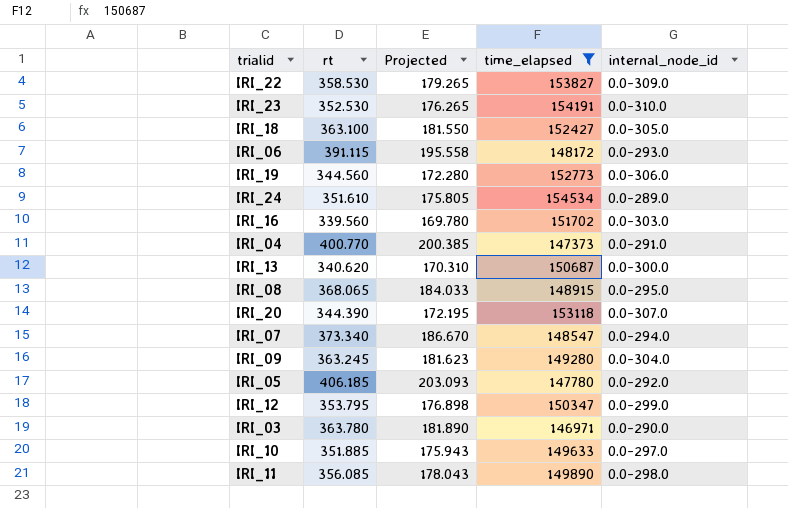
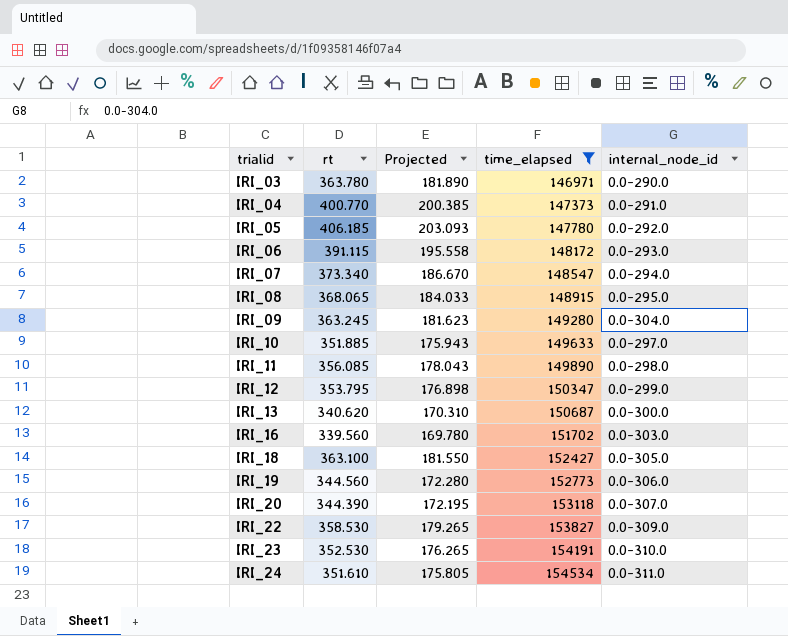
row order: none -> trialid ascending
IRI_24 | internal_node_id: 0.0-289.0 -> 0.0-311.0

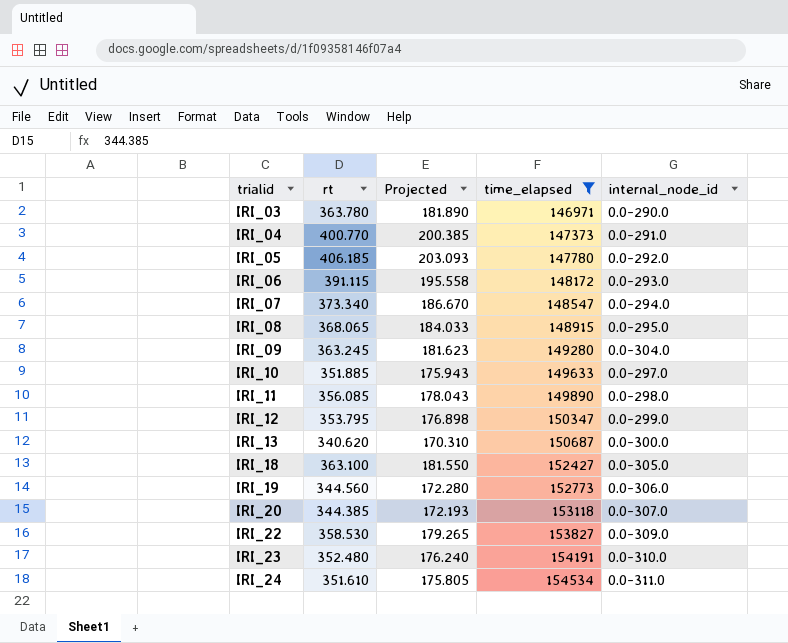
row IRI_16: 339.560 | 169.780 | 151702 | 0.0-303.0 -> none
IRI_20 | rt: 344.390 -> 344.385
IRI_20 | Projected: 172.195 -> 172.193
IRI_23 | rt: 352.530 -> 352.480
IRI_23 | Projected: 176.265 -> 176.240

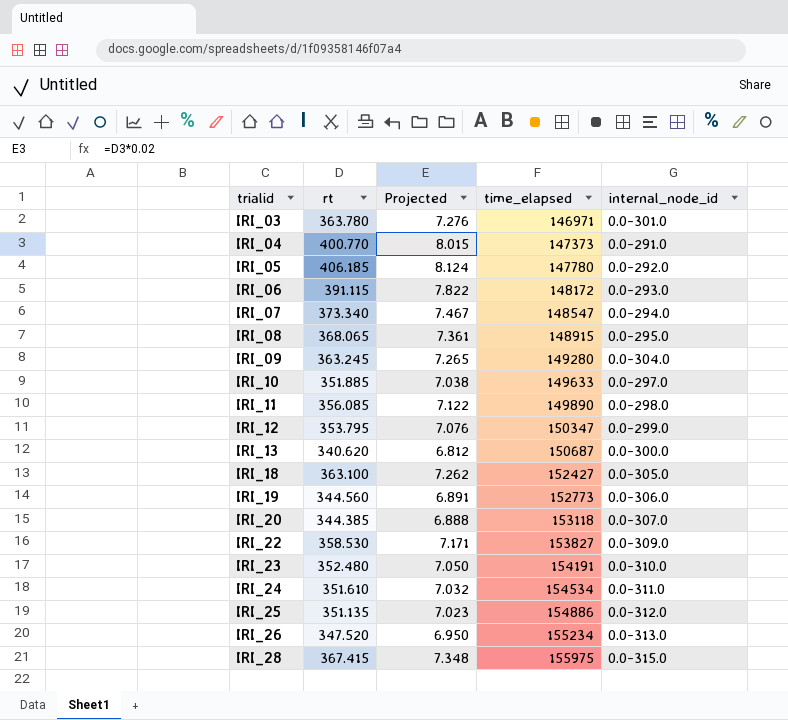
filter: time_elapsed <= 154534 -> none
column Projected | formula: [rt] * 0.5 -> [rt] * 0.02
IRI_03 | internal_node_id: 0.0-290.0 -> 0.0-301.0

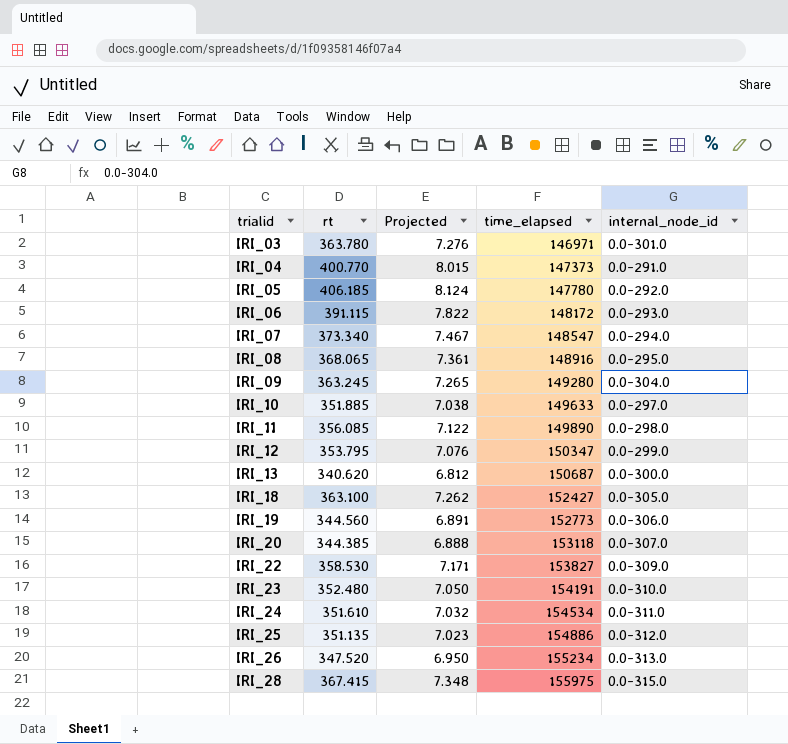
IRI_08 | time_elapsed: 148915 -> 148916

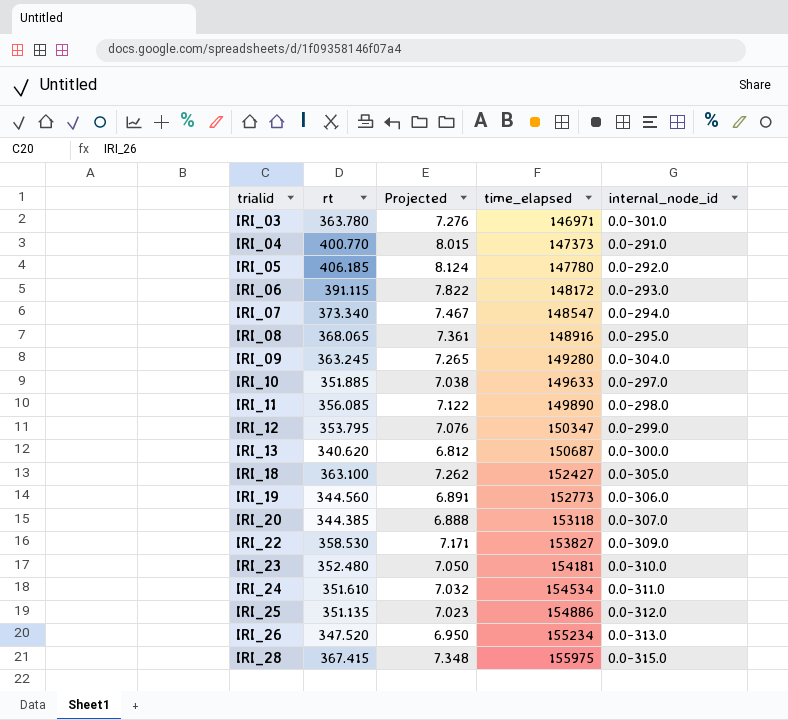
IRI_23 | time_elapsed: 154191 -> 154181

